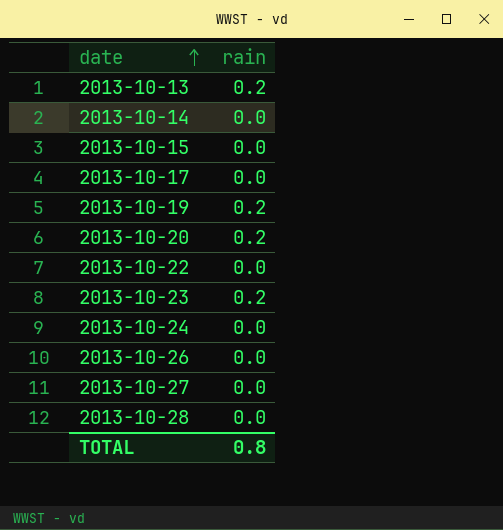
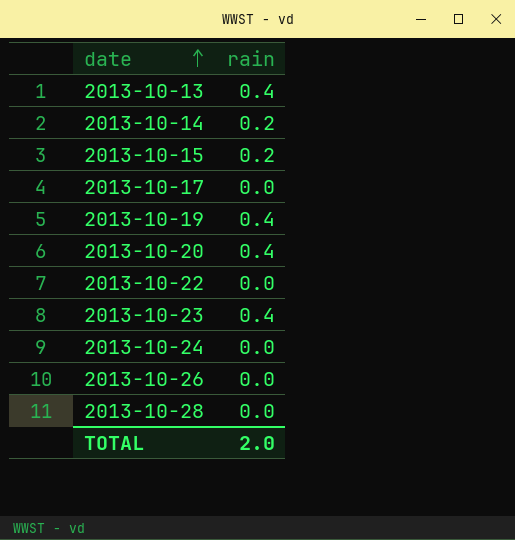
row 2013-10-27: 0.0 -> none
2013-10-13 | rain: 0.2 -> 0.4
2013-10-14 | rain: 0.0 -> 0.2
2013-10-15 | rain: 0.0 -> 0.2
2013-10-19 | rain: 0.2 -> 0.4
2013-10-20 | rain: 0.2 -> 0.4
2013-10-23 | rain: 0.2 -> 0.4
TOTAL | rain: 0.8 -> 2.0

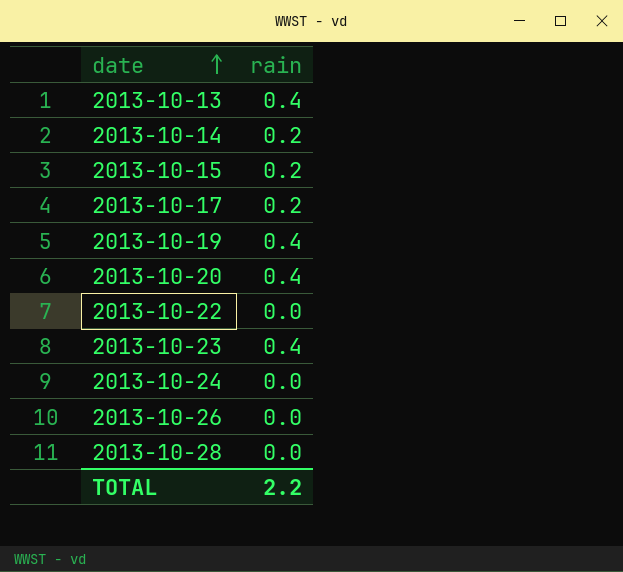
2013-10-17 | rain: 0.0 -> 0.2
TOTAL | rain: 2.0 -> 2.2

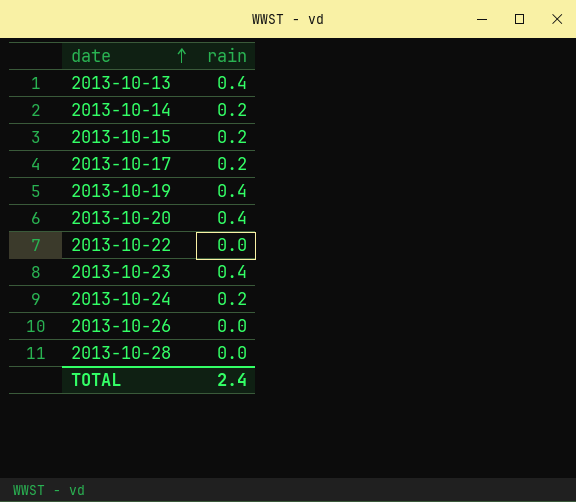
2013-10-24 | rain: 0.0 -> 0.2
TOTAL | rain: 2.2 -> 2.4

